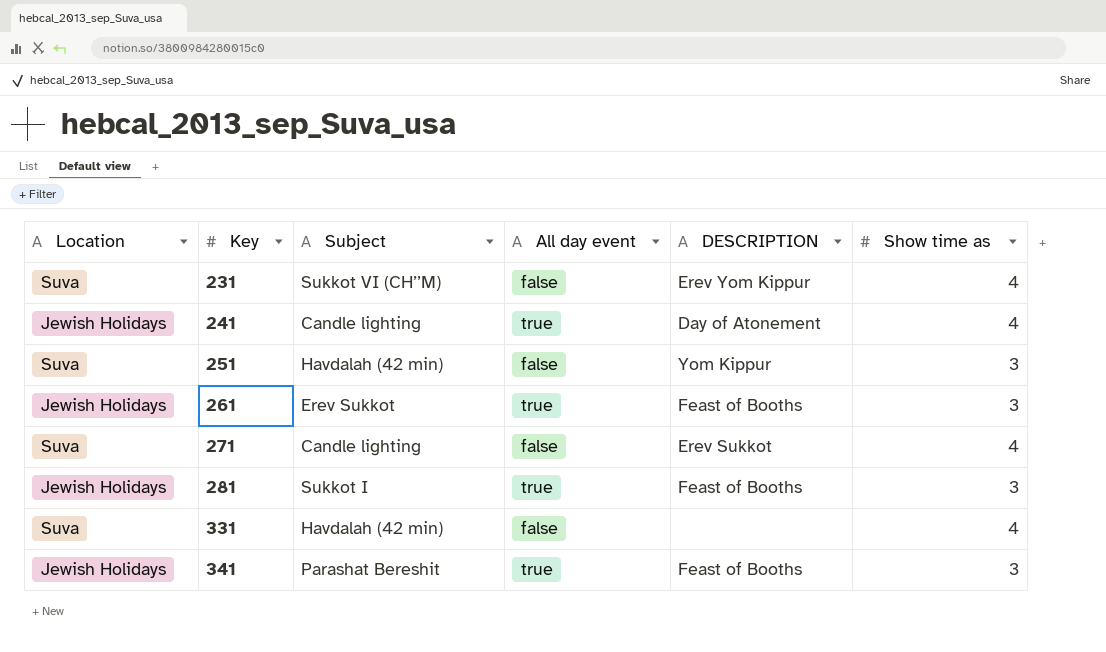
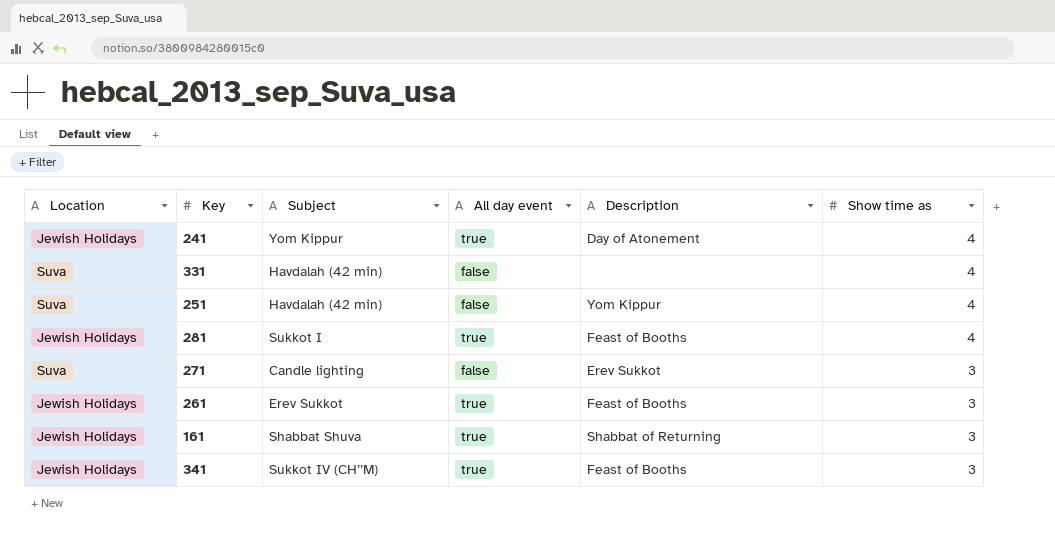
row order: Key ascending -> Show time as descending
column name: DESCRIPTION -> Description
row 231: Suva | Sukkot VI (CH’’M) | false | Erev Yom Kippur | 4 -> none
241 | Subject: Candle lighting -> Yom Kippur
251 | Show time as: 3 -> 4
281 | Show time as: 3 -> 4
271 | Show time as: 4 -> 3
row 161: none -> Jewish Holidays | Shabbat Shuva | true | Shabbat of Returning | 3
341 | Subject: Parashat Bereshit -> Sukkot IV (CH’’M)

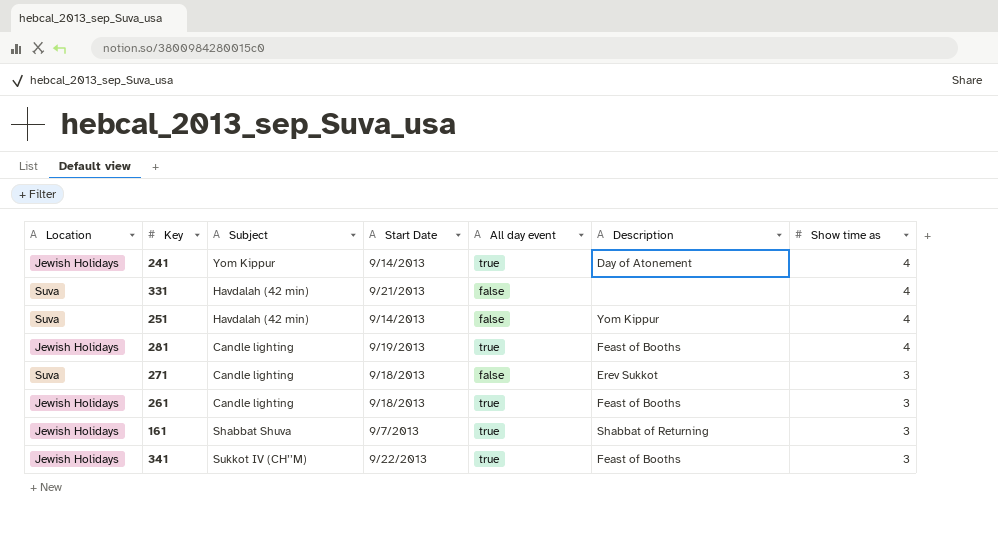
column Start Date | position: none -> 4
281 | Subject: Sukkot I -> Candle lighting
261 | Subject: Erev Sukkot -> Candle lighting

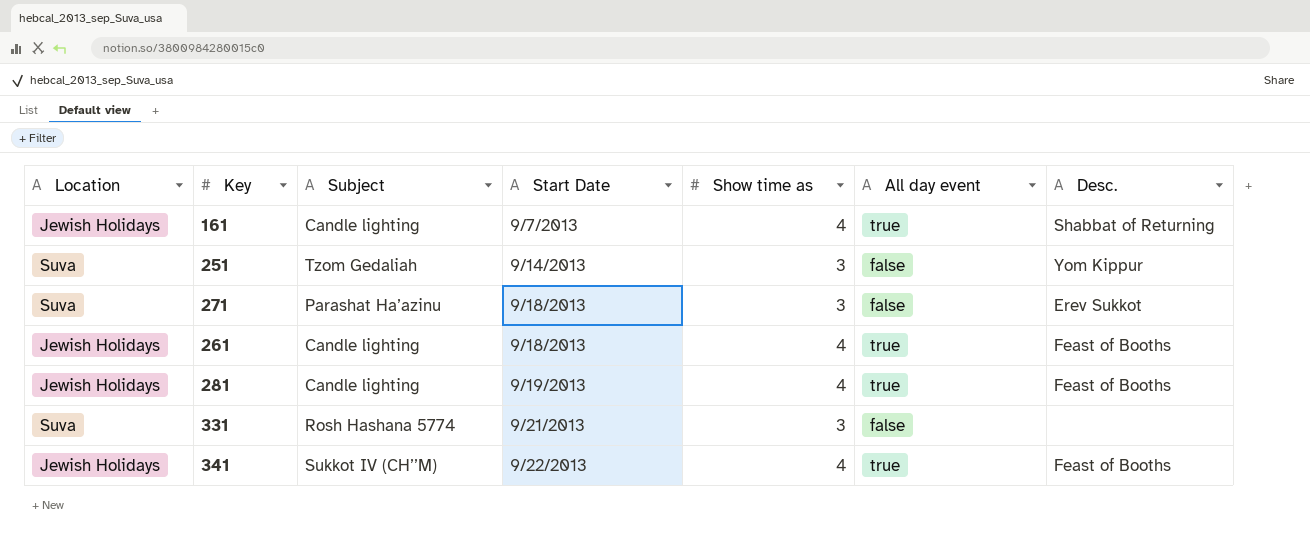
row order: Show time as descending -> Start Date ascending
column Show time as | position: 7 -> 5
column name: Description -> Desc.
row 241: Jewish Holidays | Yom Kippur | 9/14/2013 | true | Day of Atonement | 4 -> none
161 | Subject: Shabbat Shuva -> Candle lighting
161 | Show time as: 3 -> 4
251 | Subject: Havdalah (42 min) -> Tzom Gedaliah
251 | Show time as: 4 -> 3
271 | Subject: Candle lighting -> Parashat Ha’azinu
261 | Show time as: 3 -> 4
331 | Subject: Havdalah (42 min) -> Rosh Hashana 5774
331 | Show time as: 4 -> 3
341 | Show time as: 3 -> 4

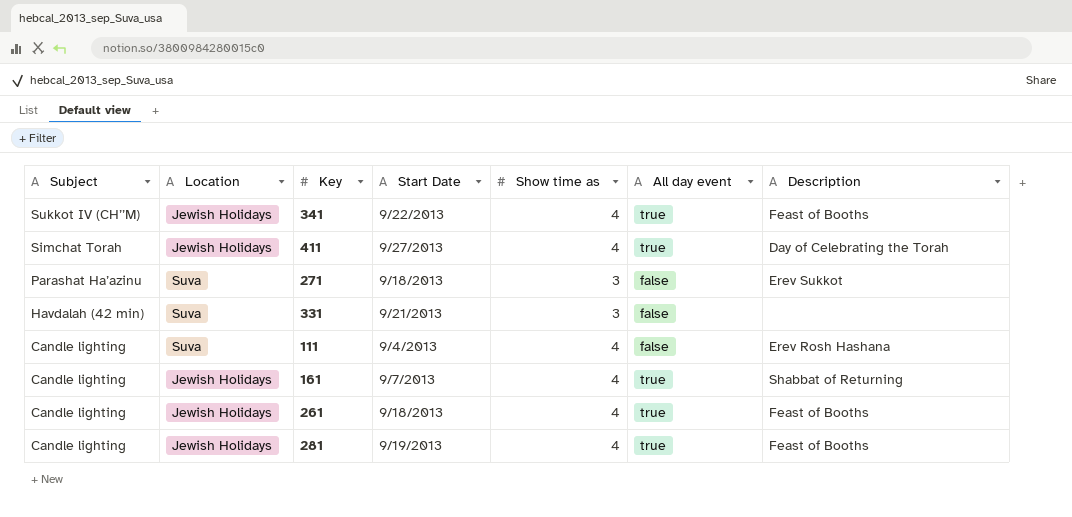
row order: Start Date ascending -> Subject descending
column Subject | position: 3 -> 1
column name: Desc. -> Description
row 251: Suva | Tzom Gedaliah | 9/14/2013 | 3 | false | Yom Kippur -> none
row 411: none -> Simchat Torah | Jewish Holidays | 9/27/2013 | 4 | true | Day of Celebrating the Torah
331 | Subject: Rosh Hashana 5774 -> Havdalah (42 min)
row 111: none -> Candle lighting | Suva | 9/4/2013 | 4 | false | Erev Rosh Hashana

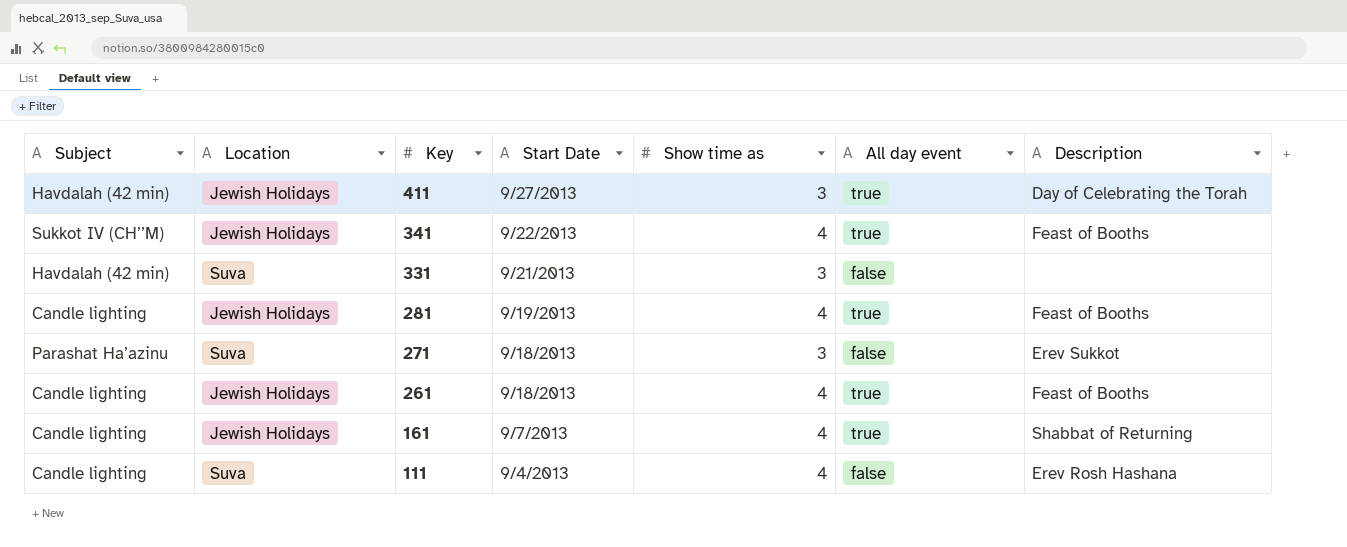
row order: Subject descending -> Key descending
411 | Subject: Simchat Torah -> Havdalah (42 min)
411 | Show time as: 4 -> 3

